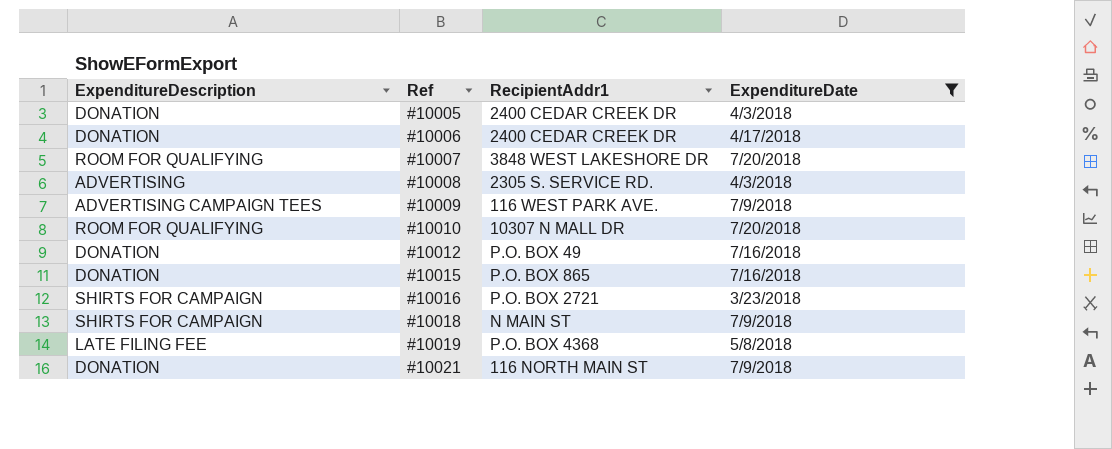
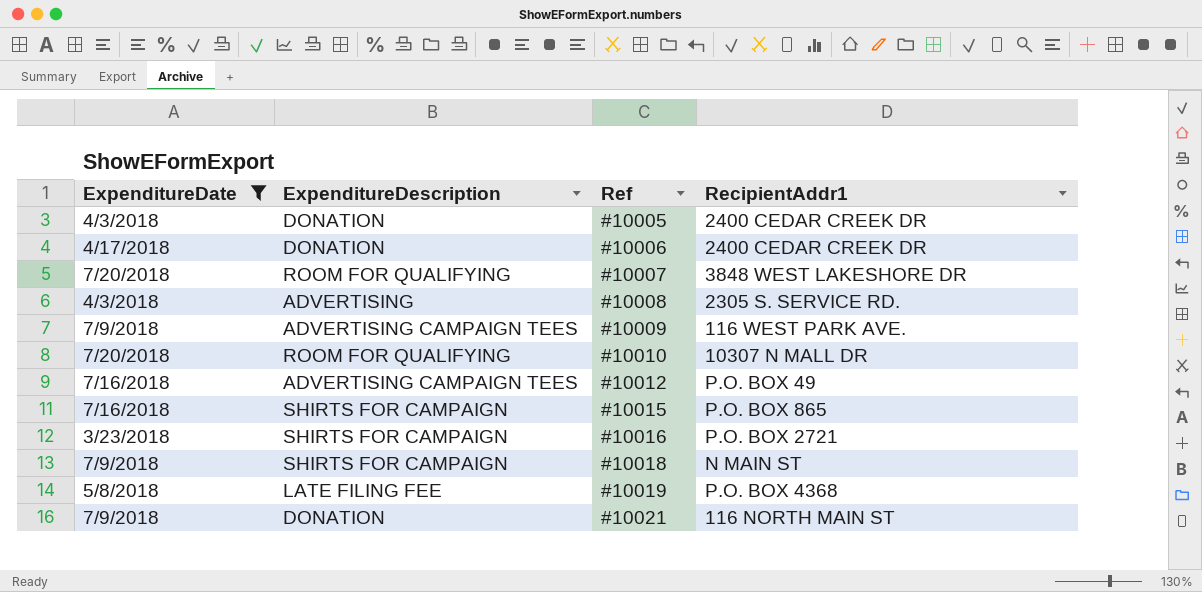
column ExpenditureDate | position: 4 -> 1
#10012 | ExpenditureDescription: DONATION -> ADVERTISING CAMPAIGN TEES
#10015 | ExpenditureDescription: DONATION -> SHIRTS FOR CAMPAIGN

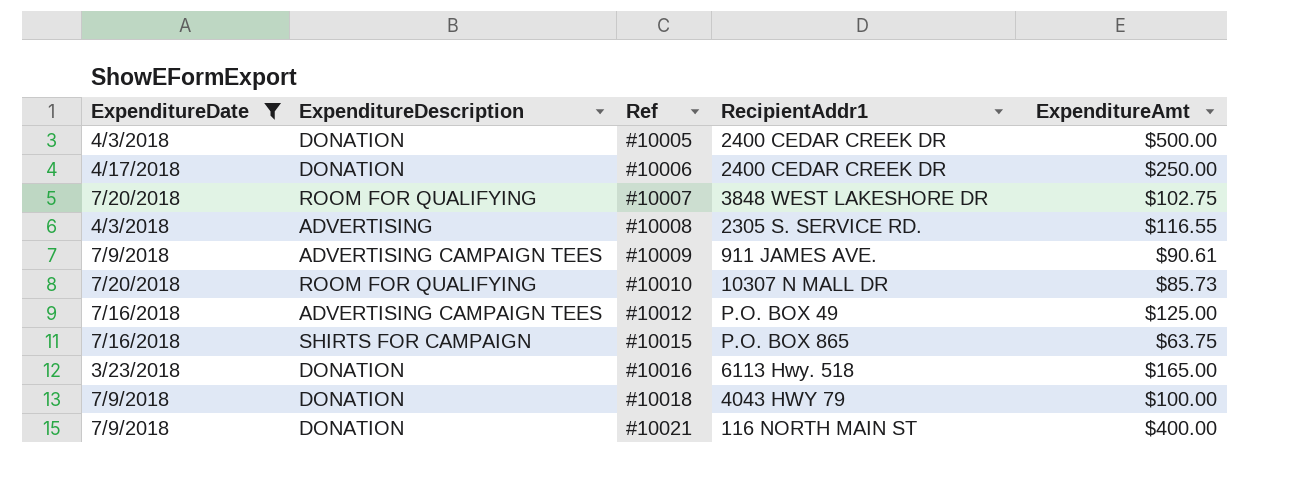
column ExpenditureAmt | position: none -> 5
row #10019: 5/8/2018 | LATE FILING FEE | P.O. BOX 4368 -> none
#10009 | RecipientAddr1: 116 WEST PARK AVE. -> 911 JAMES AVE.
#10016 | ExpenditureDescription: SHIRTS FOR CAMPAIGN -> DONATION
#10016 | RecipientAddr1: P.O. BOX 2721 -> 6113 Hwy. 518
#10018 | ExpenditureDescription: SHIRTS FOR CAMPAIGN -> DONATION
#10018 | RecipientAddr1: N MAIN ST -> 4043 HWY 79

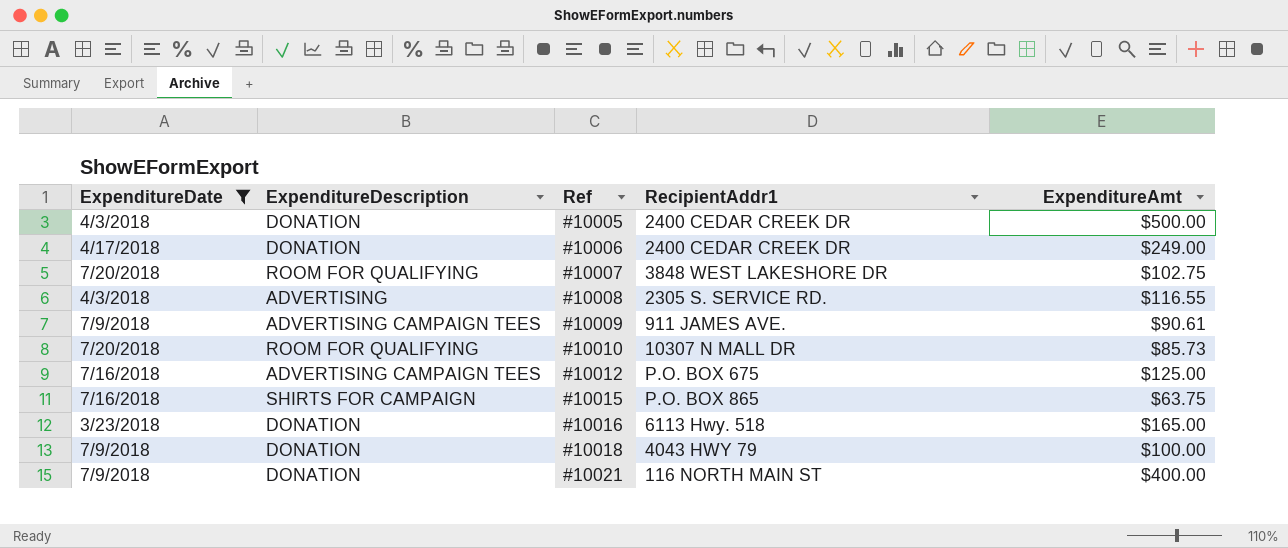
#10006 | ExpenditureAmt: $250.00 -> $249.00
#10012 | RecipientAddr1: P.O. BOX 49 -> P.O. BOX 675

